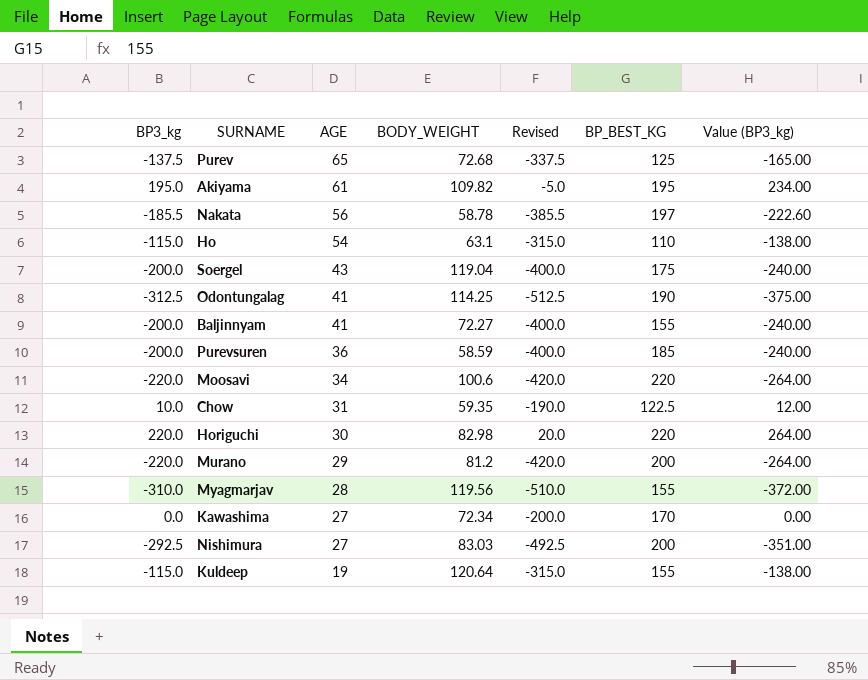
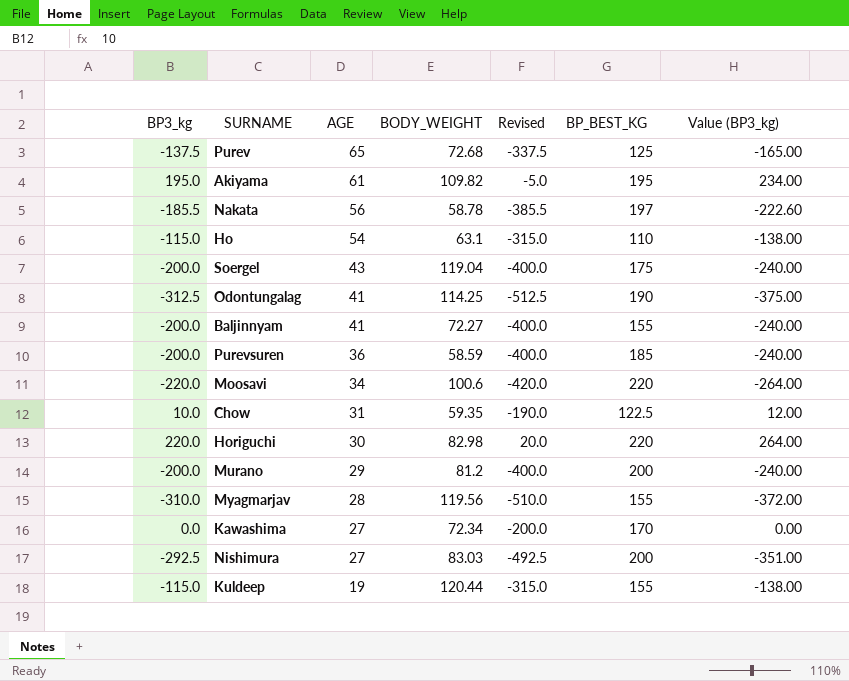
Murano | BP3_kg: -220.0 -> -200.0
Murano | Revised: -420.0 -> -400.0
Murano | Value (BP3_kg): -264.00 -> -240.00
Kuldeep | BODY_WEIGHT: 120.64 -> 120.44

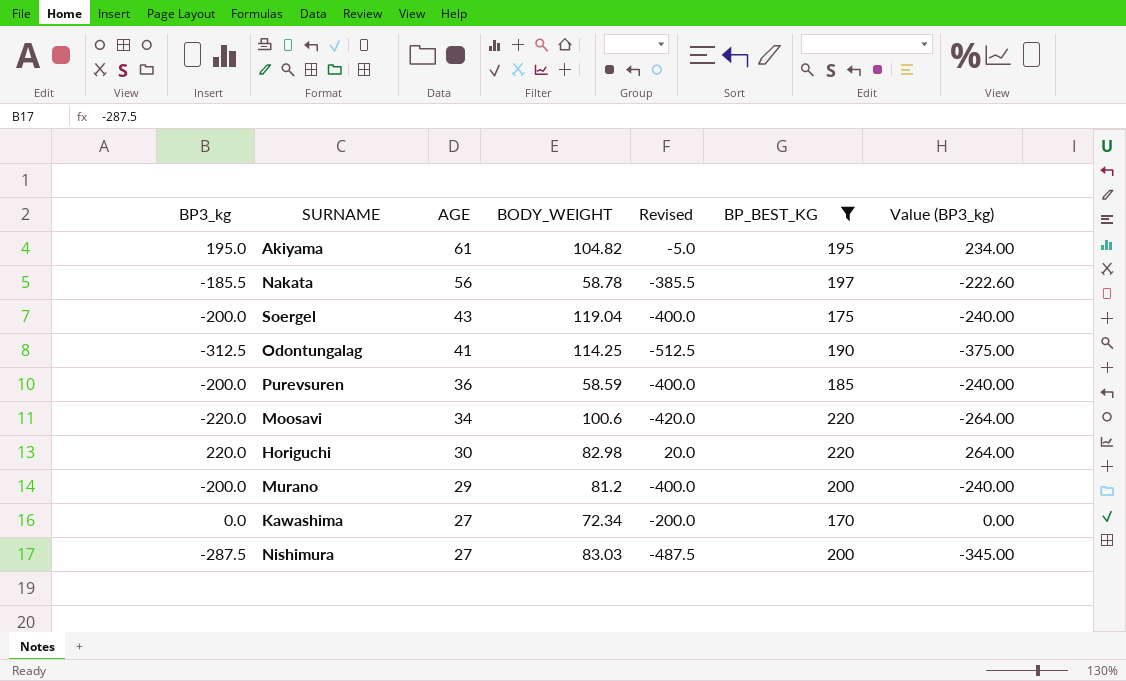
filter: none -> BP_BEST_KG >= 170
Akiyama | BODY_WEIGHT: 109.82 -> 104.82
Nishimura | BP3_kg: -292.5 -> -287.5
Nishimura | Revised: -492.5 -> -487.5
Nishimura | Value (BP3_kg): -351.00 -> -345.00

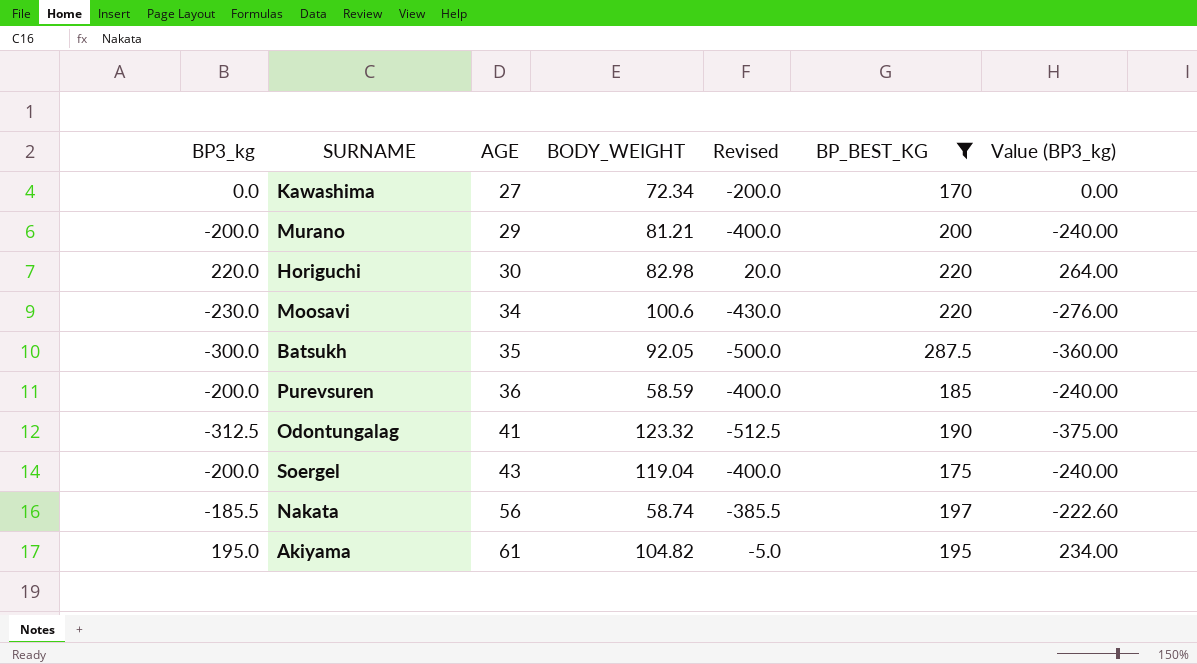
row order: AGE descending -> AGE ascending
row Nishimura: -287.5 | 27 | 83.03 | -487.5 | 200 | -345.00 -> none
Murano | BODY_WEIGHT: 81.2 -> 81.21
Moosavi | BP3_kg: -220.0 -> -230.0
Moosavi | Revised: -420.0 -> -430.0
Moosavi | Value (BP3_kg): -264.00 -> -276.00
row Batsukh: none -> -300.0 | 35 | 92.05 | -500.0 | 287.5 | -360.00
Odontungalag | BODY_WEIGHT: 114.25 -> 123.32
Nakata | BODY_WEIGHT: 58.78 -> 58.74

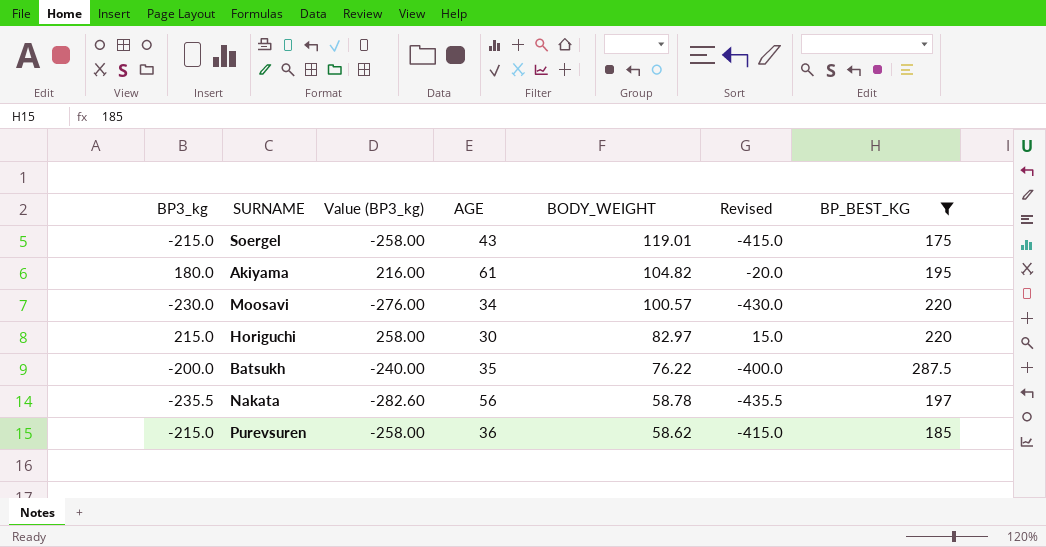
row order: AGE ascending -> BODY_WEIGHT descending
column Value (BP3_kg) | position: 7 -> 3
row Kawashima: 0.0 | 27 | 72.34 | -200.0 | 170 | 0.00 -> none
row Murano: -200.0 | 29 | 81.21 | -400.0 | 200 | -240.00 -> none
row Odontungalag: -312.5 | 41 | 123.32 | -512.5 | 190 | -375.00 -> none
Soergel | BP3_kg: -200.0 -> -215.0
Soergel | Value (BP3_kg): -240.00 -> -258.00
Soergel | BODY_WEIGHT: 119.04 -> 119.01
Soergel | Revised: -400.0 -> -415.0
Akiyama | BP3_kg: 195.0 -> 180.0
Akiyama | Value (BP3_kg): 234.00 -> 216.00
Akiyama | Revised: -5.0 -> -20.0
Moosavi | BODY_WEIGHT: 100.6 -> 100.57
Horiguchi | BP3_kg: 220.0 -> 215.0
Horiguchi | Value (BP3_kg): 264.00 -> 258.00
Horiguchi | BODY_WEIGHT: 82.98 -> 82.97
Horiguchi | Revised: 20.0 -> 15.0
Batsukh | BP3_kg: -300.0 -> -200.0
Batsukh | Value (BP3_kg): -360.00 -> -240.00
Batsukh | BODY_WEIGHT: 92.05 -> 76.22
Batsukh | Revised: -500.0 -> -400.0
Nakata | BP3_kg: -185.5 -> -235.5
Nakata | Value (BP3_kg): -222.60 -> -282.60
Nakata | BODY_WEIGHT: 58.74 -> 58.78
Nakata | Revised: -385.5 -> -435.5
Purevsuren | BP3_kg: -200.0 -> -215.0
Purevsuren | Value (BP3_kg): -240.00 -> -258.00
Purevsuren | BODY_WEIGHT: 58.59 -> 58.62
Purevsuren | Revised: -400.0 -> -415.0

